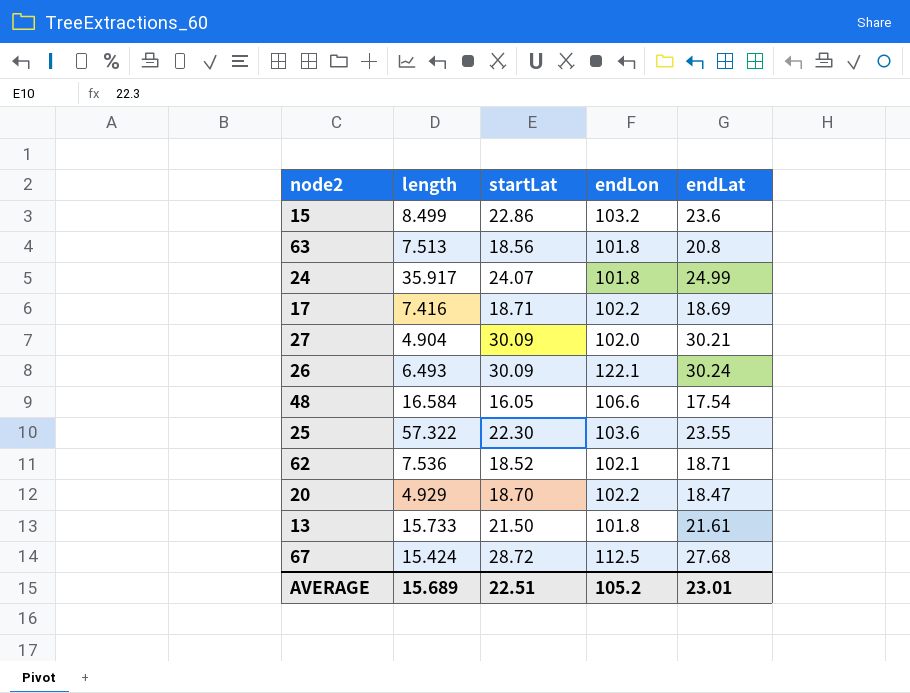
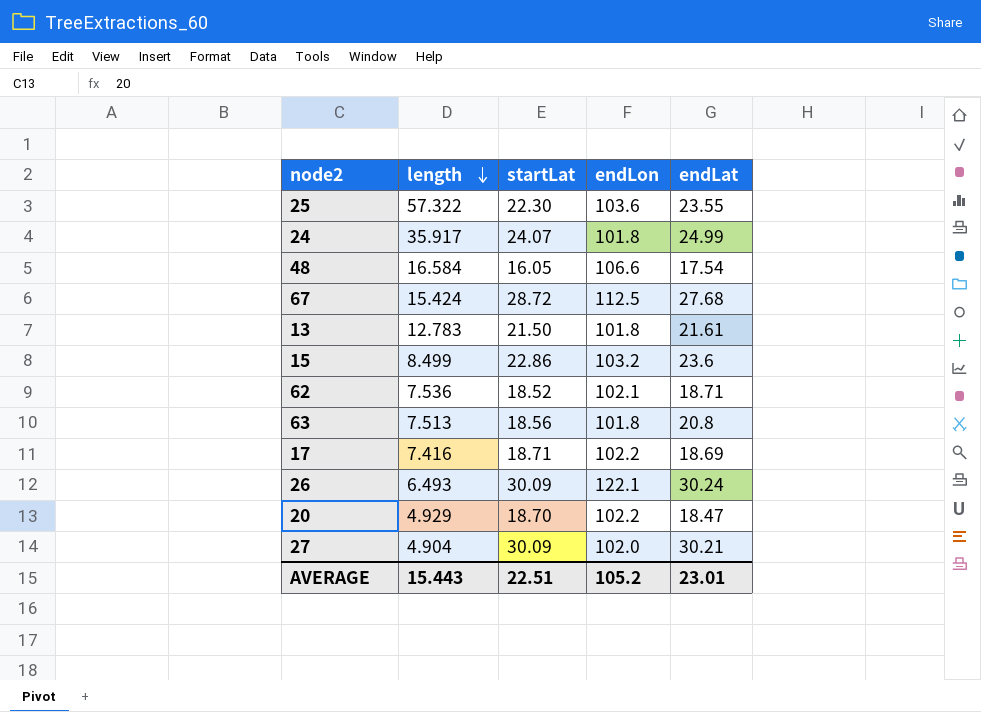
row order: none -> length descending
13 | length: 15.733 -> 12.783
AVERAGE | length: 15.689 -> 15.443

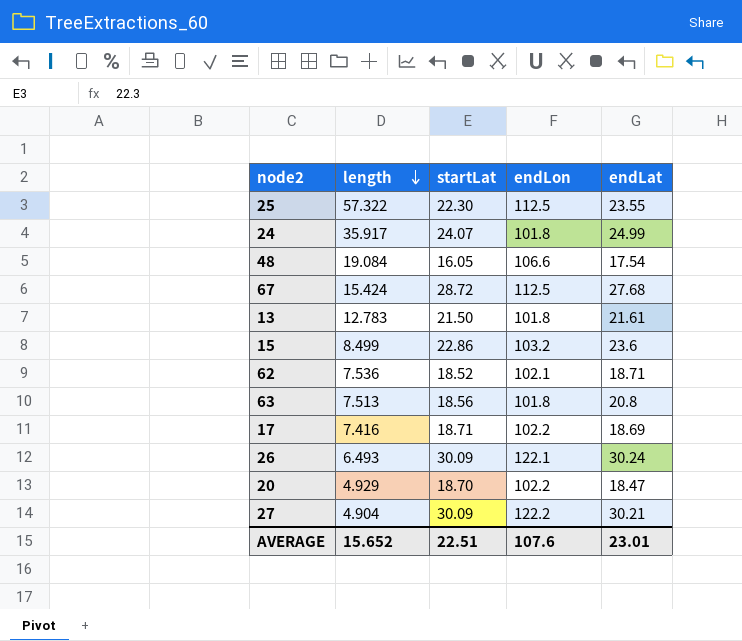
25 | endLon: 103.6 -> 112.5
48 | length: 16.584 -> 19.084
27 | endLon: 102.0 -> 122.2
AVERAGE | length: 15.443 -> 15.652
AVERAGE | endLon: 105.2 -> 107.6

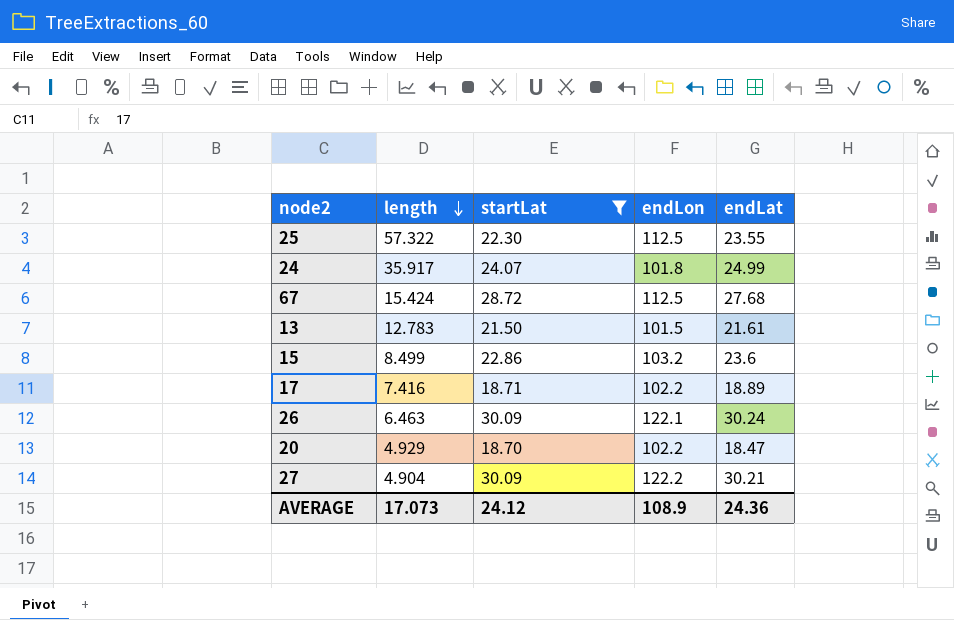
filter: none -> startLat >= 18.70
13 | endLon: 101.8 -> 101.5
17 | endLat: 18.69 -> 18.89
26 | length: 6.493 -> 6.463
AVERAGE | length: 15.652 -> 17.073
AVERAGE | startLat: 22.51 -> 24.12
AVERAGE | endLon: 107.6 -> 108.9
AVERAGE | endLat: 23.01 -> 24.36

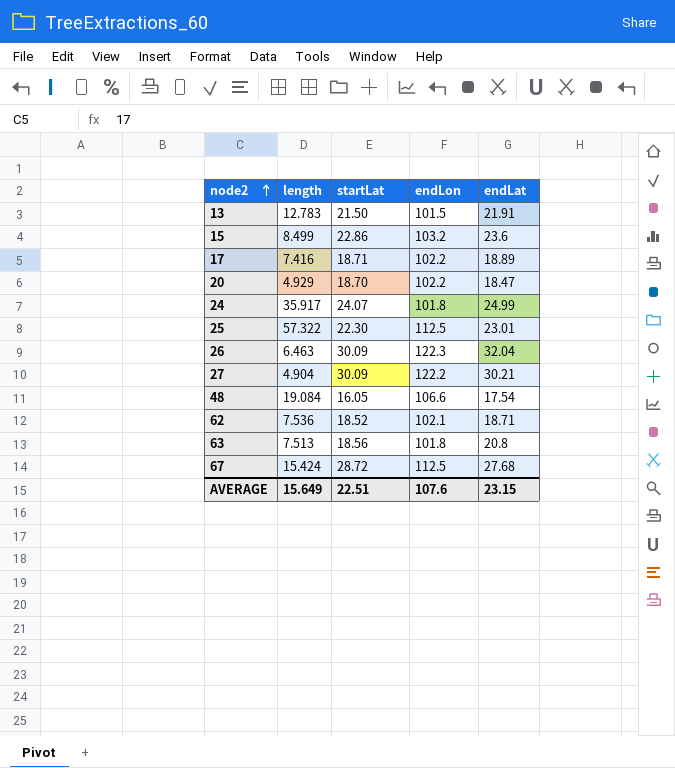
filter: startLat >= 18.70 -> none
row order: length descending -> node2 ascending
13 | endLat: 21.61 -> 21.91
25 | endLat: 23.55 -> 23.01
26 | endLon: 122.1 -> 122.3
26 | endLat: 30.24 -> 32.04
AVERAGE | length: 17.073 -> 15.649
AVERAGE | startLat: 24.12 -> 22.51
AVERAGE | endLon: 108.9 -> 107.6
AVERAGE | endLat: 24.36 -> 23.15

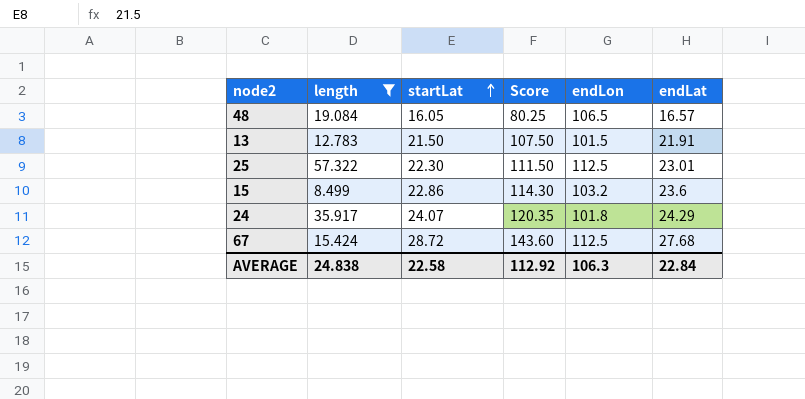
filter: none -> length >= 8.499
row order: node2 ascending -> startLat ascending
column Score | formula: none -> [startLat] * 5
48 | endLon: 106.6 -> 106.5
48 | endLat: 17.54 -> 16.57
24 | endLat: 24.99 -> 24.29
AVERAGE | length: 15.649 -> 24.838
AVERAGE | startLat: 22.51 -> 22.58
AVERAGE | endLon: 107.6 -> 106.3
AVERAGE | endLat: 23.15 -> 22.84

